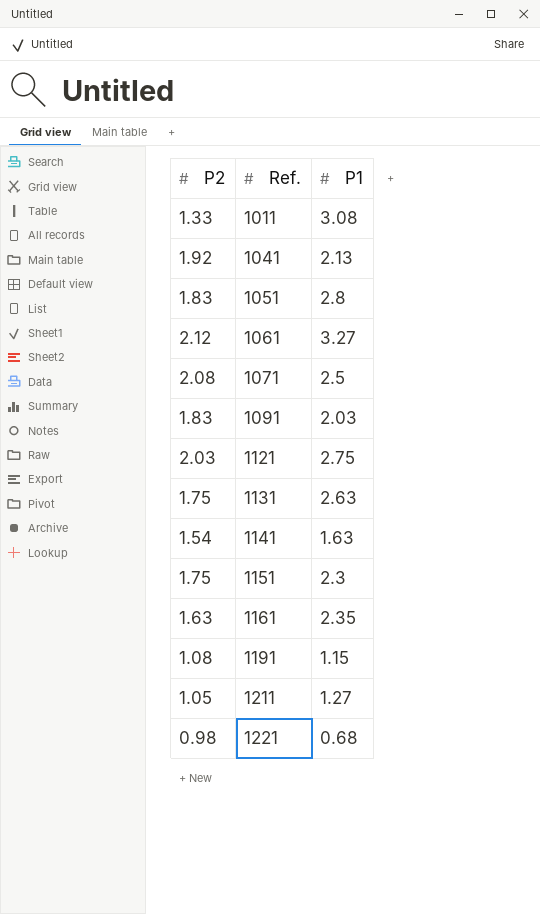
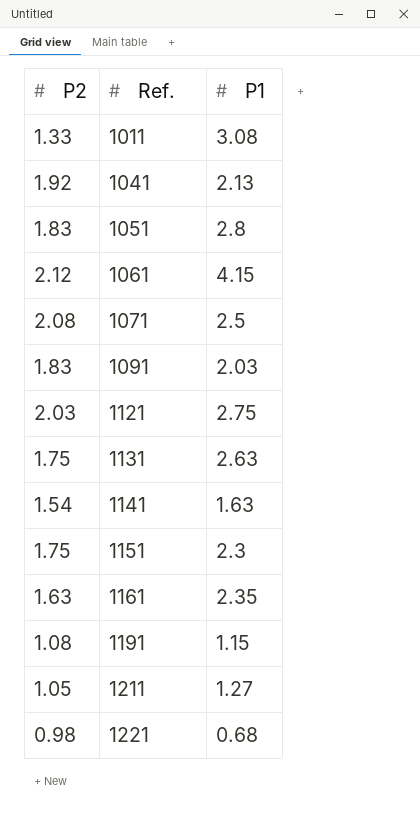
1061 | P1: 3.27 -> 4.15

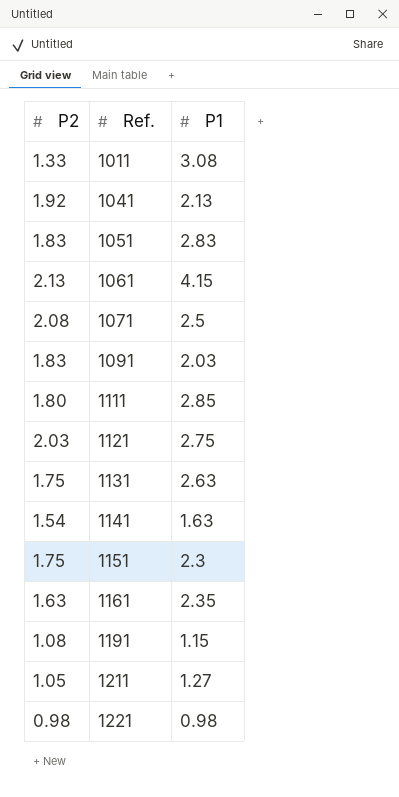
1051 | P1: 2.8 -> 2.83
1061 | P2: 2.12 -> 2.13
row 1111: none -> 1.80 | 2.85
1221 | P1: 0.68 -> 0.98

